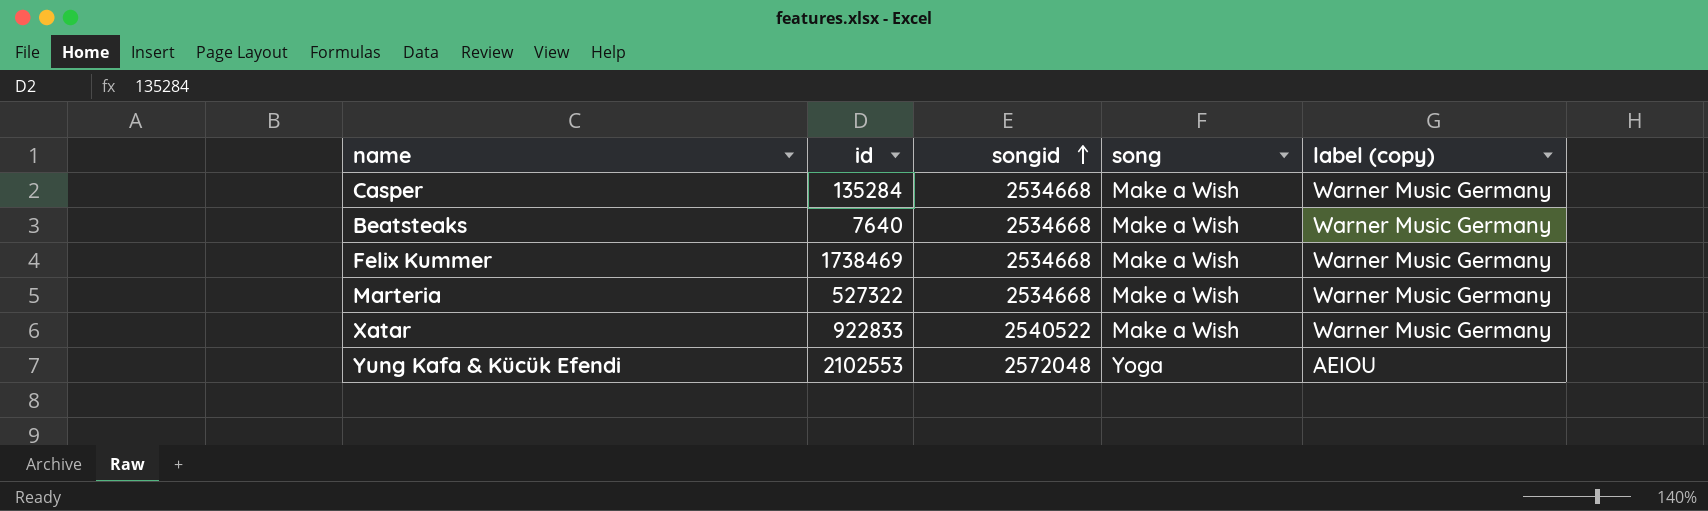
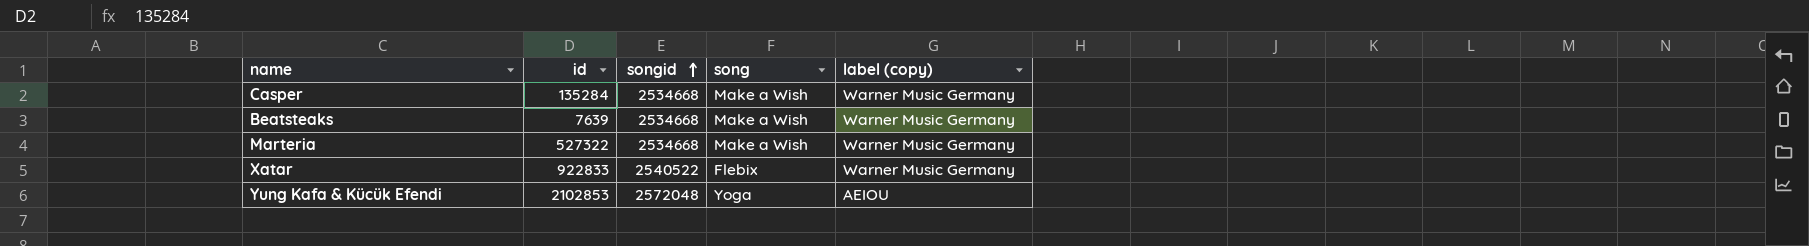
row Felix Kummer: 1738469 | 2534668 | Make a Wish | Warner Music Germany -> none
Beatsteaks | id: 7640 -> 7639
Xatar | song: Make a Wish -> Flebix
Yung Kafa & Kücük Efendi | id: 2102553 -> 2102853

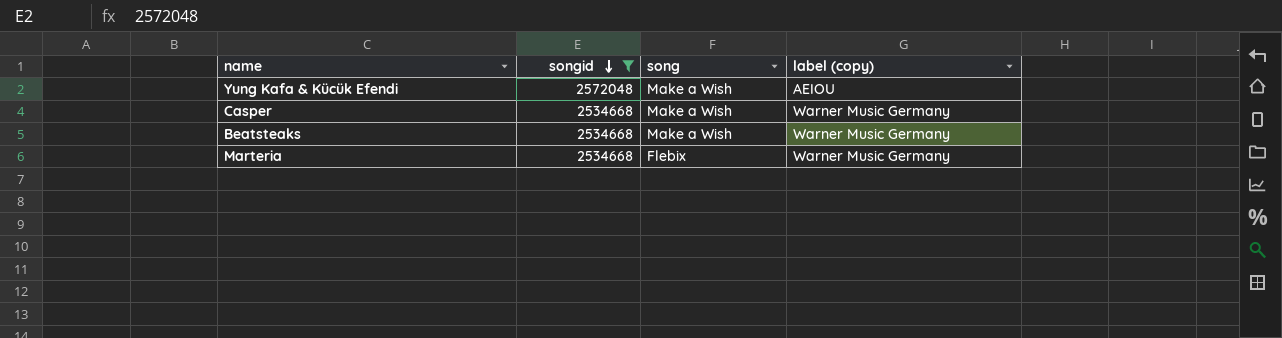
filter: none -> songid != 2540522
row order: songid ascending -> songid descending
column id | position: 2 -> none
Yung Kafa & Kücük Efendi | song: Yoga -> Make a Wish
Marteria | song: Make a Wish -> Flebix

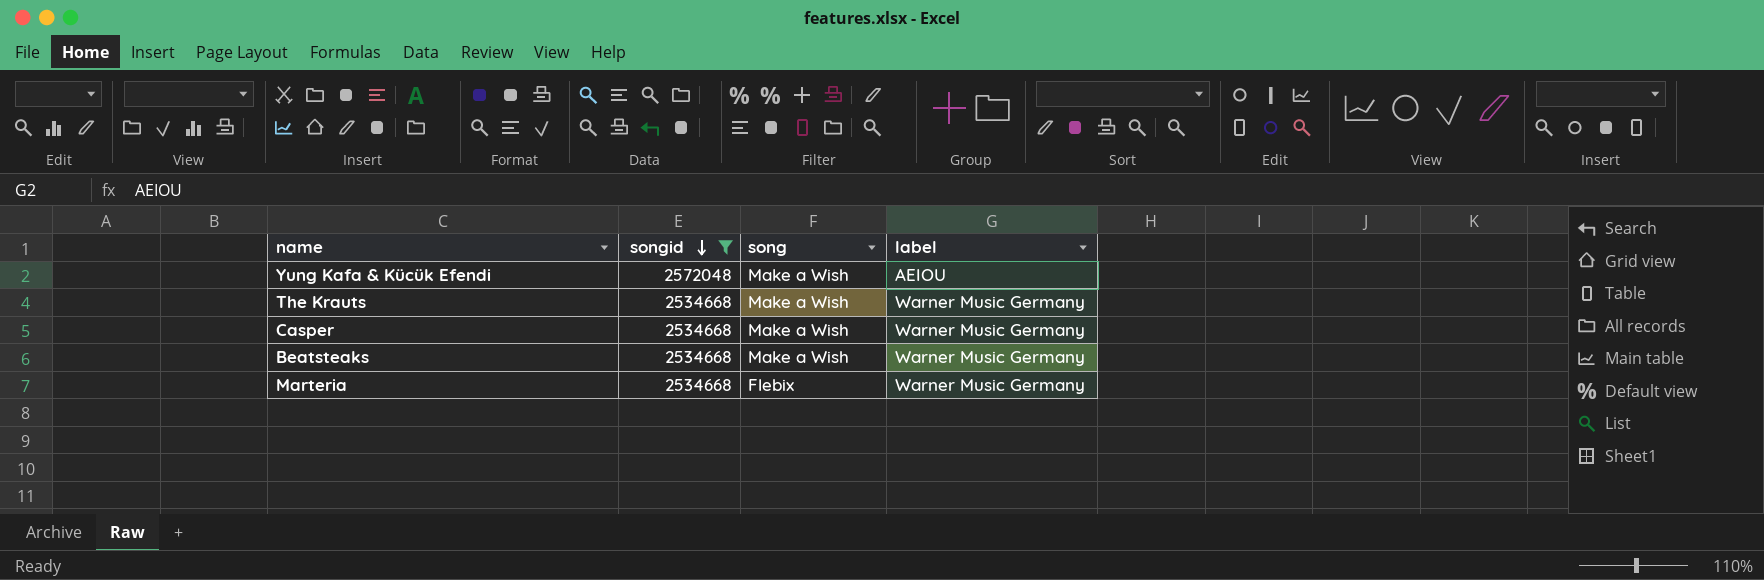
column name: label (copy) -> label
row The Krauts: none -> 2534668 | Make a Wish | Warner Music Germany

